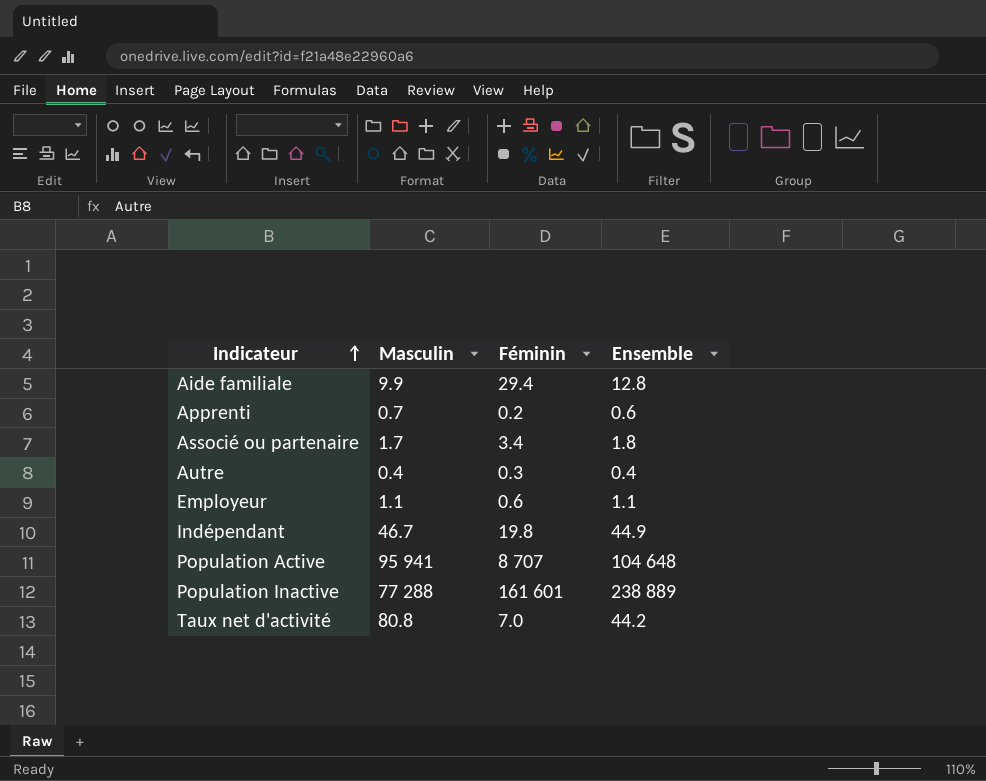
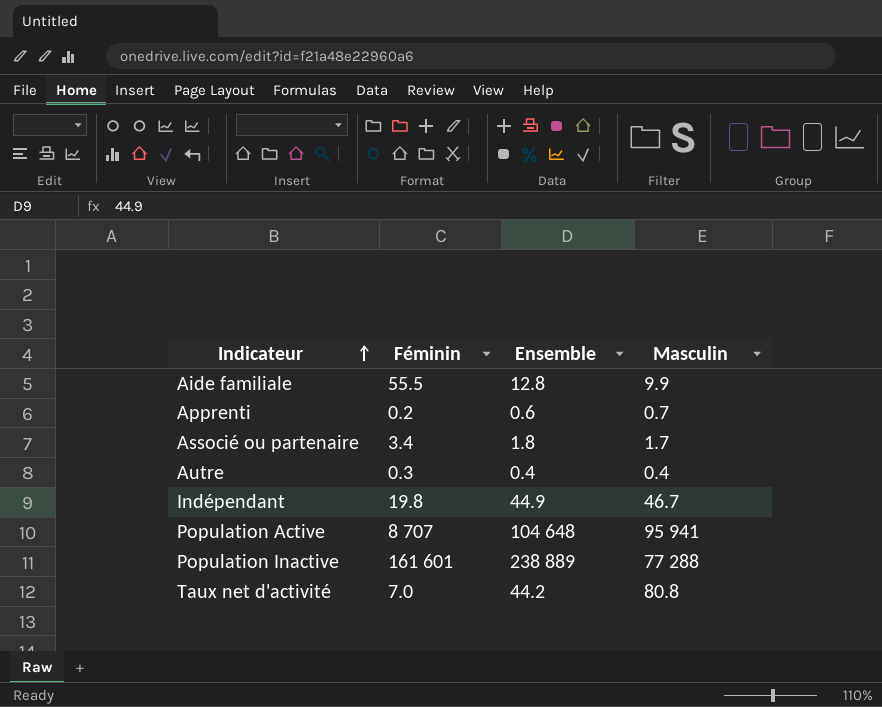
column Masculin | position: 2 -> 4
row Employeur: 1.1 | 0.6 | 1.1 -> none
Aide familiale | Féminin: 29.4 -> 55.5

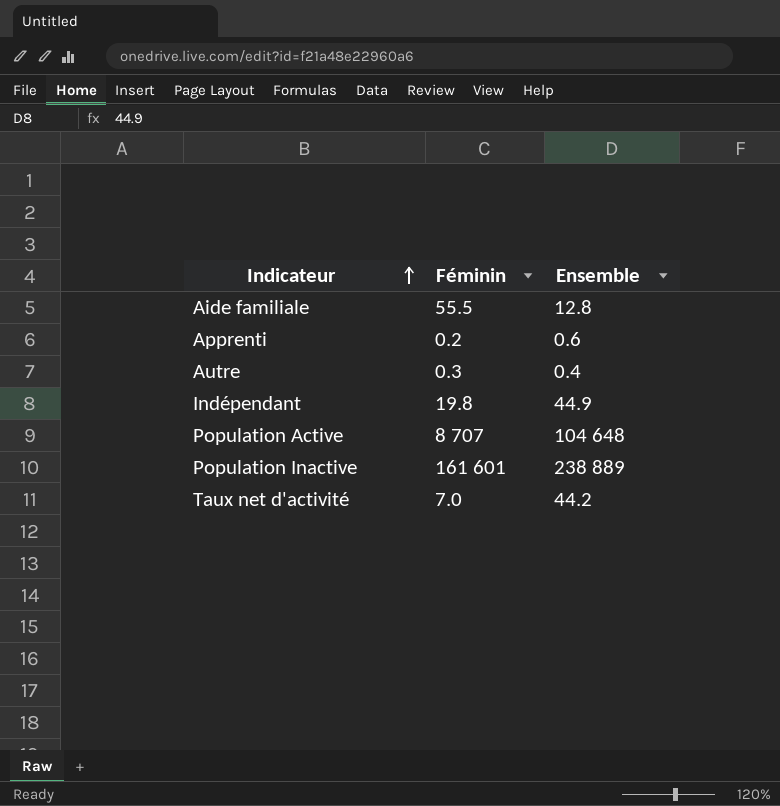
column Masculin | position: 4 -> none
row Associé ou partenaire: 3.4 | 1.8 | 1.7 -> none

